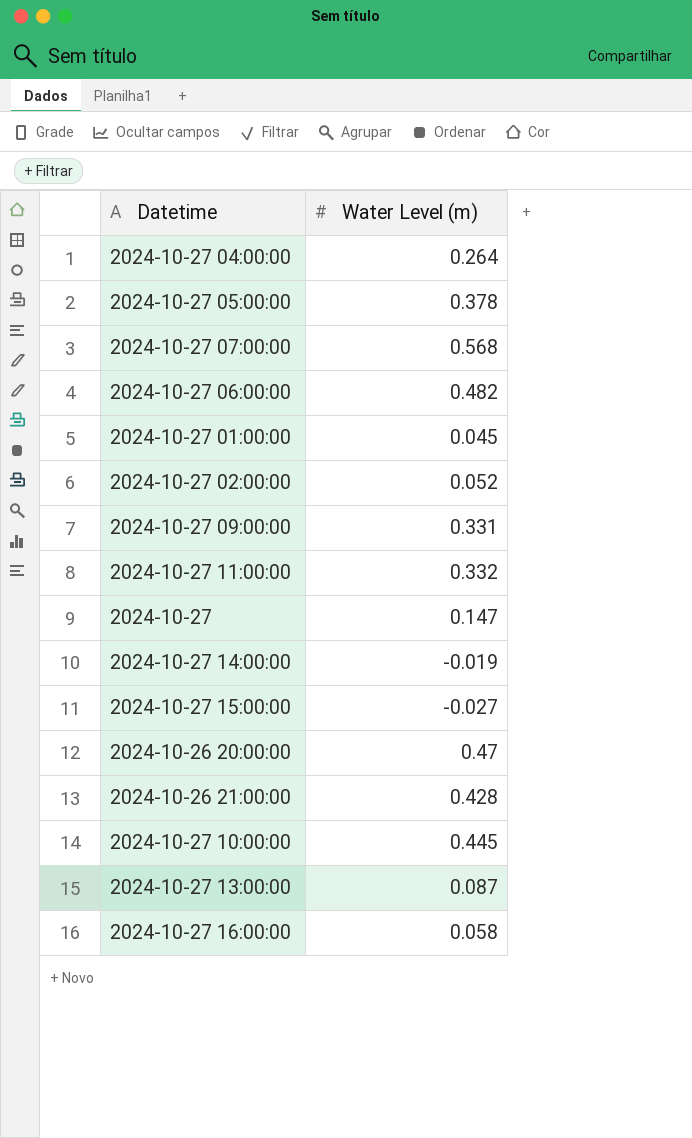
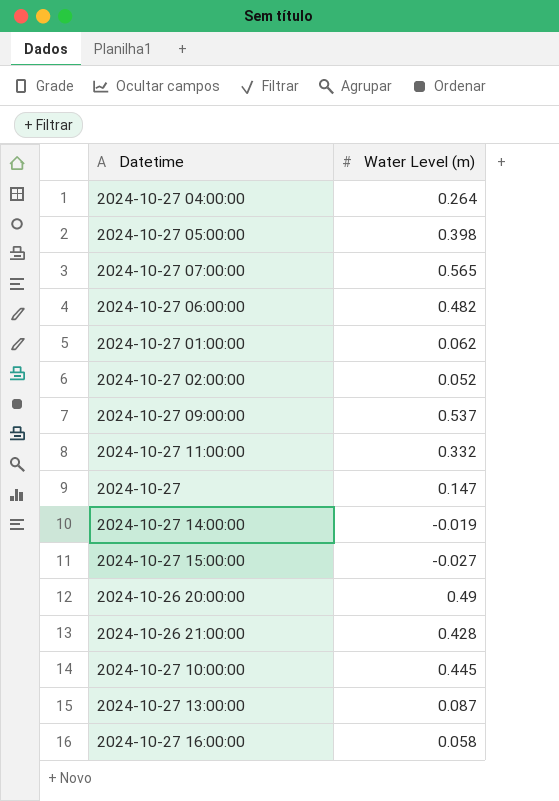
2024-10-27 05:00:00 | Water Level (m): 0.378 -> 0.398
2024-10-27 07:00:00 | Water Level (m): 0.568 -> 0.565
2024-10-27 01:00:00 | Water Level (m): 0.045 -> 0.062
2024-10-27 09:00:00 | Water Level (m): 0.331 -> 0.537
2024-10-26 20:00:00 | Water Level (m): 0.47 -> 0.49

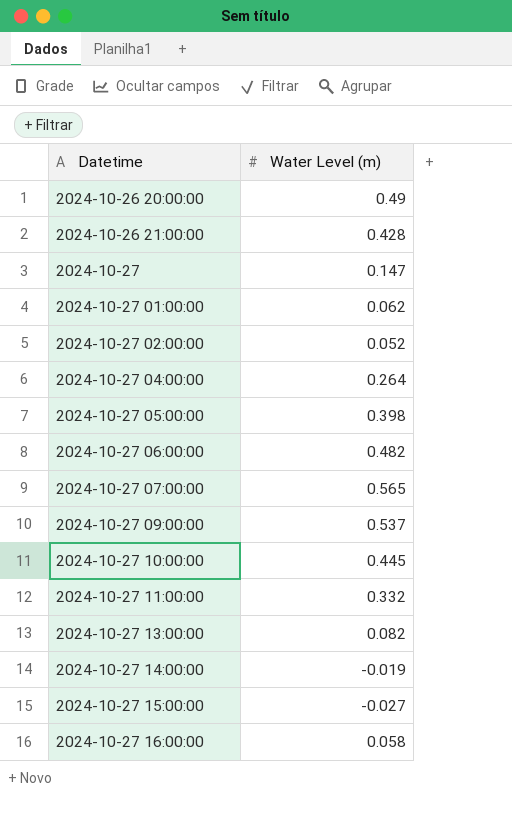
row order: none -> Datetime ascending
2024-10-27 13:00:00 | Water Level (m): 0.087 -> 0.082

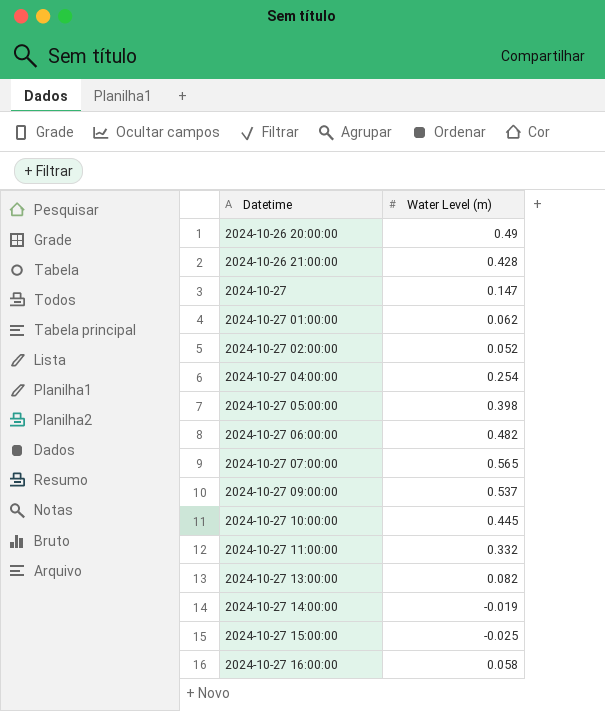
2024-10-27 04:00:00 | Water Level (m): 0.264 -> 0.254
2024-10-27 15:00:00 | Water Level (m): -0.027 -> -0.025

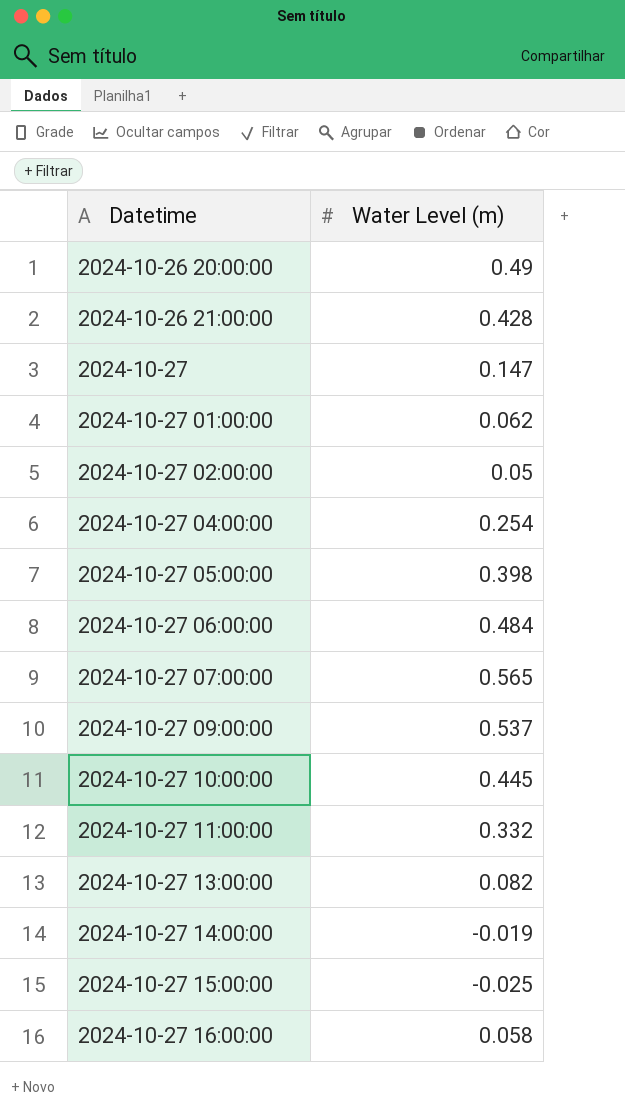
2024-10-27 02:00:00 | Water Level (m): 0.052 -> 0.05
2024-10-27 06:00:00 | Water Level (m): 0.482 -> 0.484

